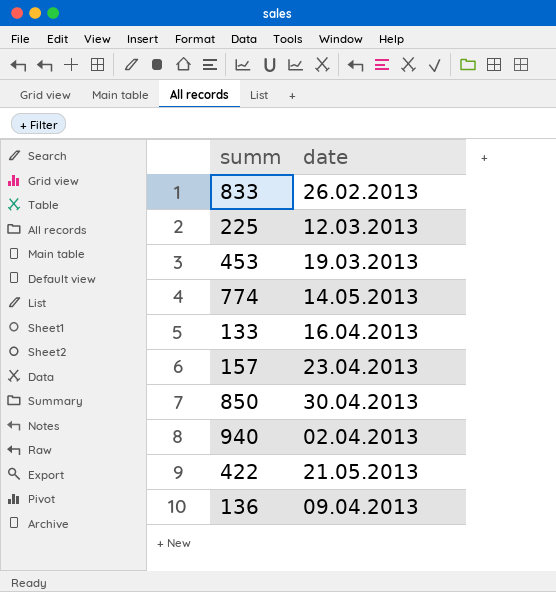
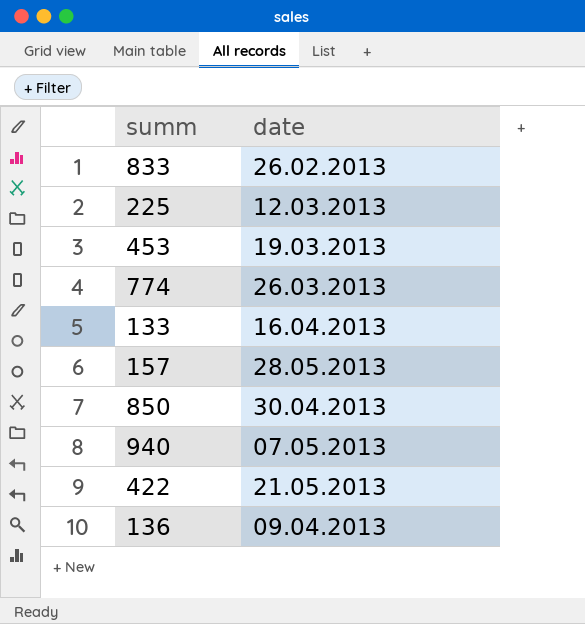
774 | date: 14.05.2013 -> 26.03.2013
157 | date: 23.04.2013 -> 28.05.2013
940 | date: 02.04.2013 -> 07.05.2013

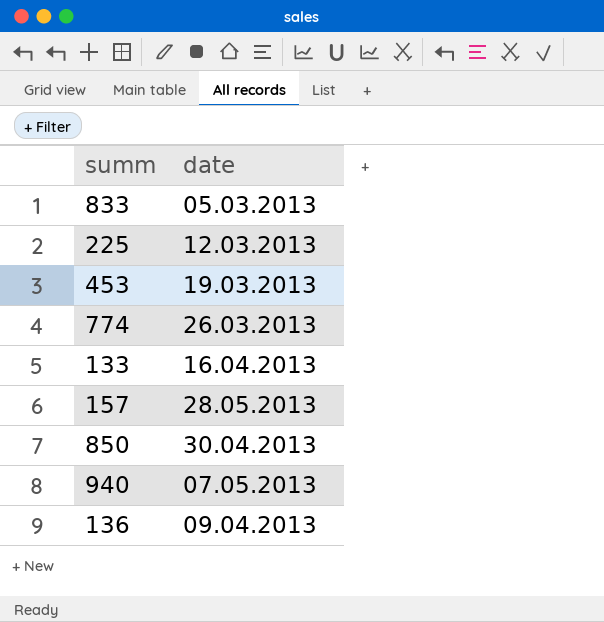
row 422: 21.05.2013 -> none
833 | date: 26.02.2013 -> 05.03.2013

